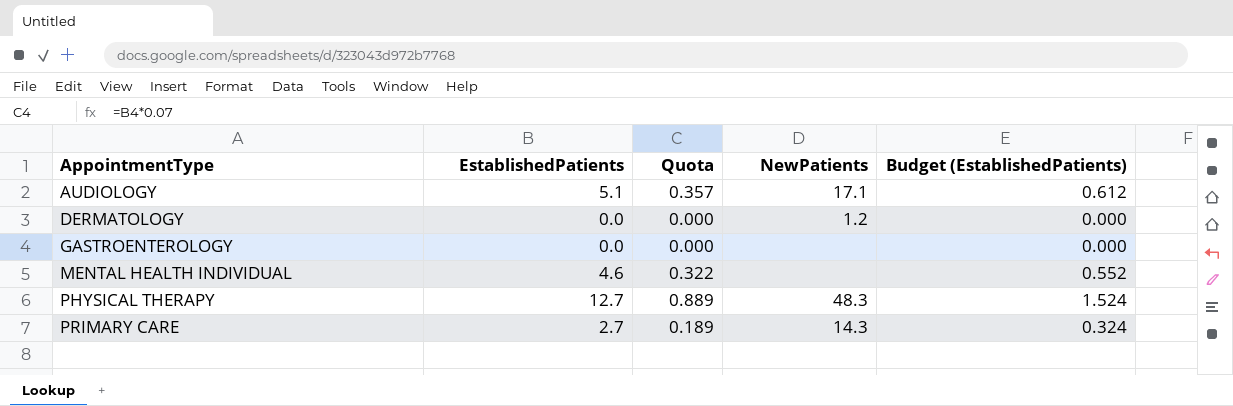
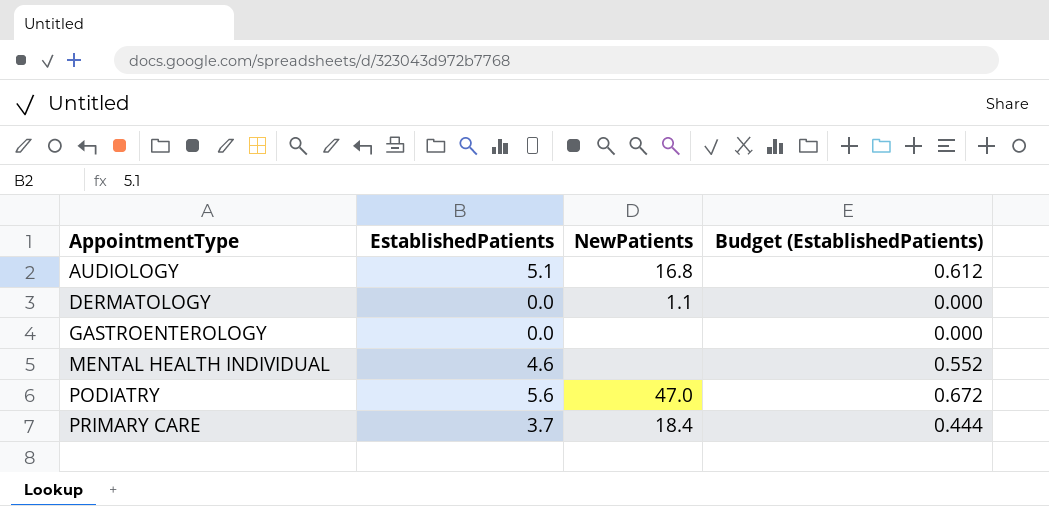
column Quota | formula: [EstablishedPatients] * 0.07 -> none
row PHYSICAL THERAPY: 12.7 | 0.889 | 48.3 | 1.524 -> none
AUDIOLOGY | NewPatients: 17.1 -> 16.8
DERMATOLOGY | NewPatients: 1.2 -> 1.1
row PODIATRY: none -> 5.6 | 47.0 | 0.672
PRIMARY CARE | EstablishedPatients: 2.7 -> 3.7
PRIMARY CARE | NewPatients: 14.3 -> 18.4
PRIMARY CARE | Budget (EstablishedPatients): 0.324 -> 0.444

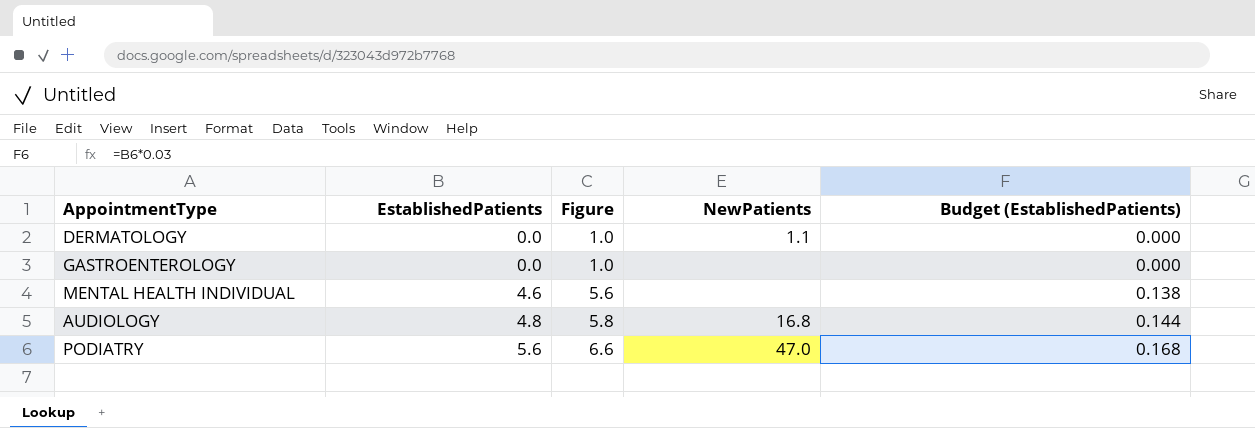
row order: AppointmentType ascending -> EstablishedPatients ascending
column Figure | formula: none -> [EstablishedPatients] + 1
column Budget (EstablishedPatients) | formula: [EstablishedPatients] * 0.12 -> [EstablishedPatients] * 0.03
row PRIMARY CARE: 3.7 | 18.4 | 0.444 -> none
AUDIOLOGY | EstablishedPatients: 5.1 -> 4.8

